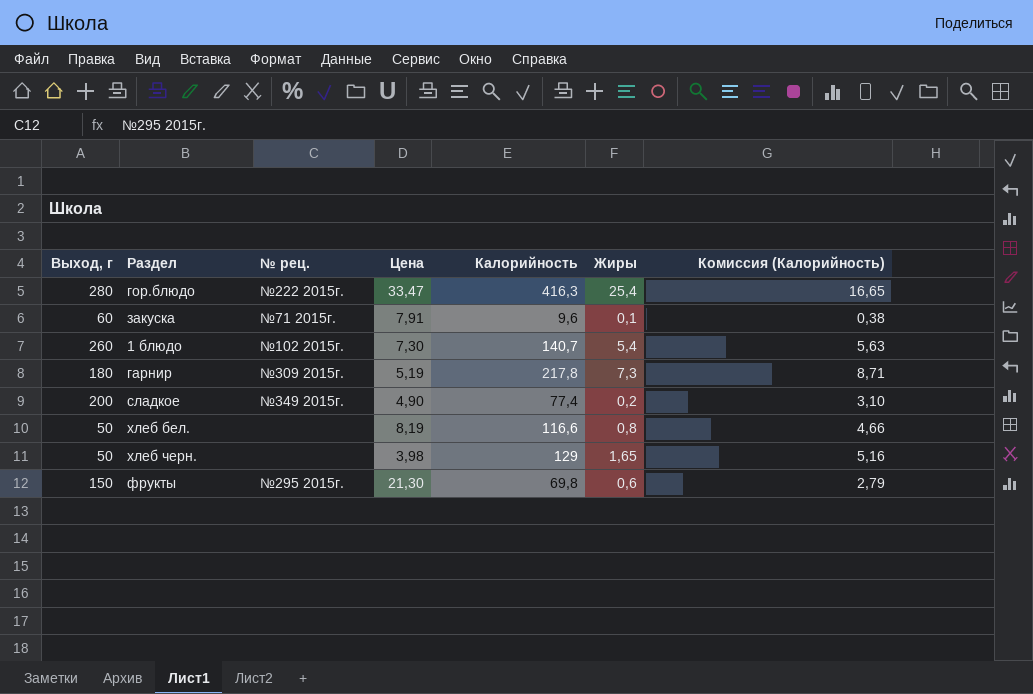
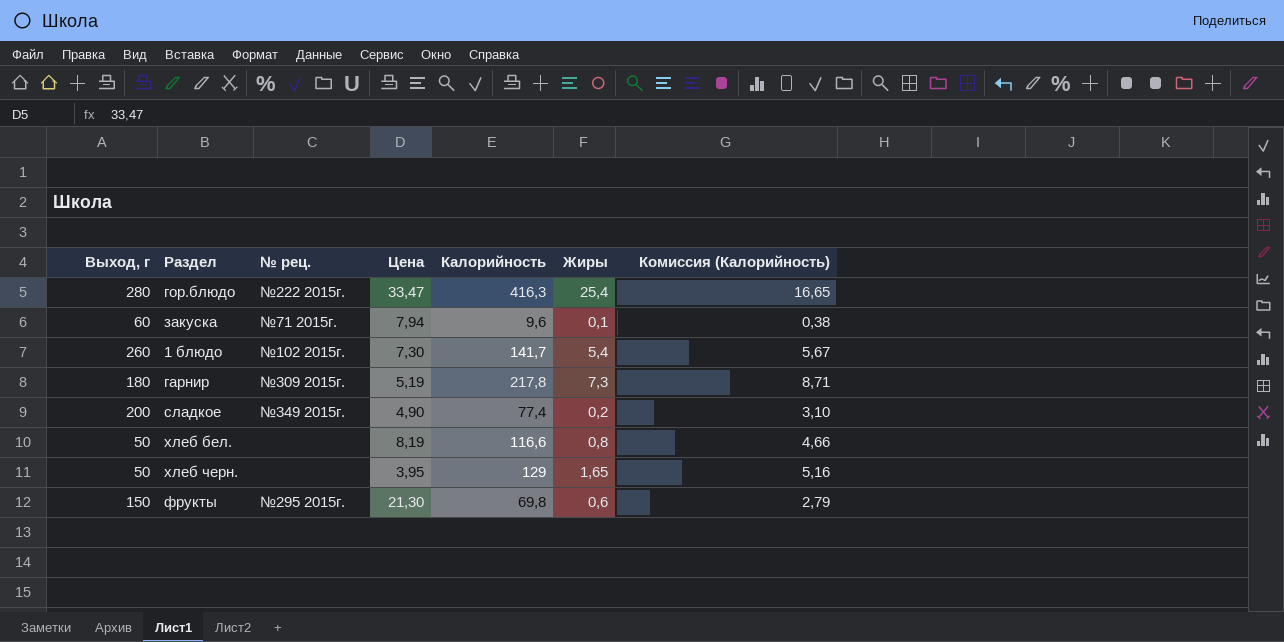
закуска | Цена: 7,91 -> 7,94
1 блюдо | Калорийность: 140,7 -> 141,7
1 блюдо | Комиссия (Калорийность): 5,63 -> 5,67
хлеб черн. | Цена: 3,98 -> 3,95

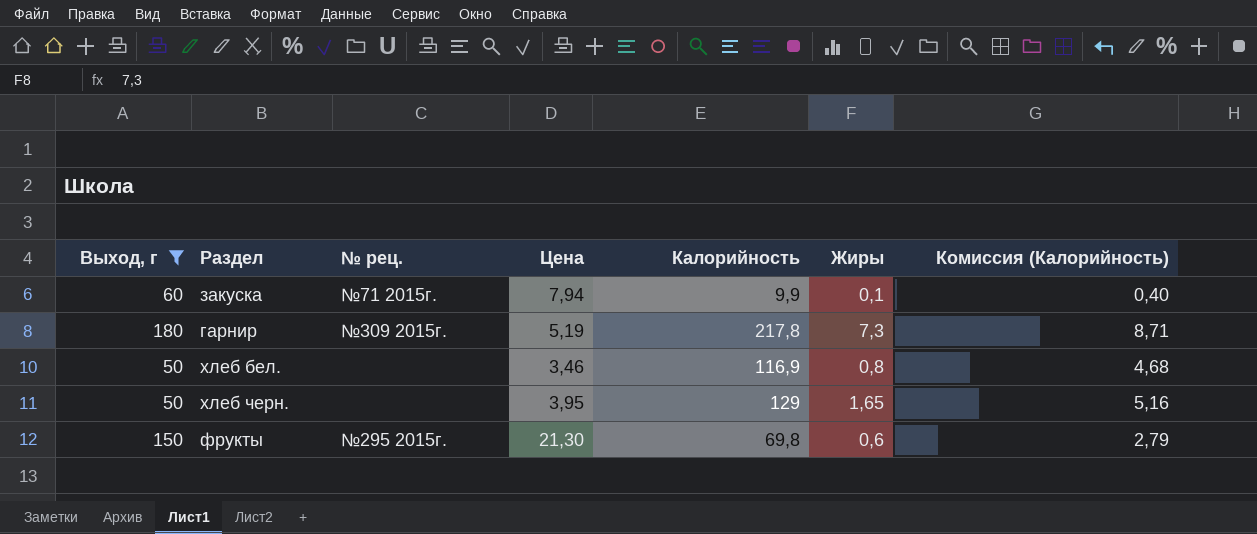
filter: none -> Выход, г <= 180
закуска | Калорийность: 9,6 -> 9,9
закуска | Комиссия (Калорийность): 0,38 -> 0,40
хлеб бел. | Цена: 8,19 -> 3,46
хлеб бел. | Калорийность: 116,6 -> 116,9
хлеб бел. | Комиссия (Калорийность): 4,66 -> 4,68

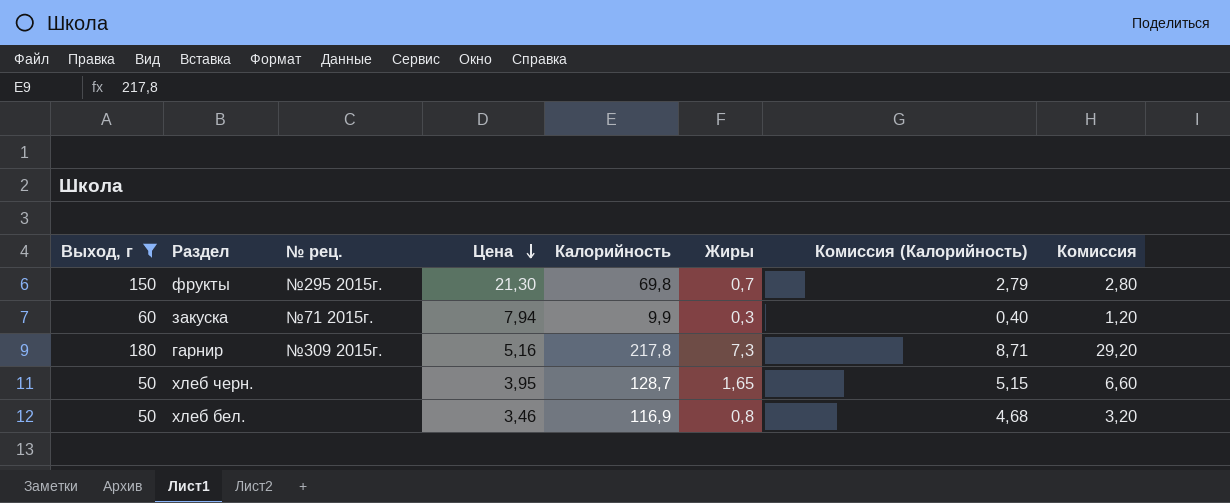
row order: none -> Цена descending
column Комиссия | formula: none -> [Жиры] * 4
фрукты | Жиры: 0,6 -> 0,7
закуска | Жиры: 0,1 -> 0,3
гарнир | Цена: 5,19 -> 5,16
хлеб черн. | Калорийность: 129 -> 128,7
хлеб черн. | Комиссия (Калорийность): 5,16 -> 5,15

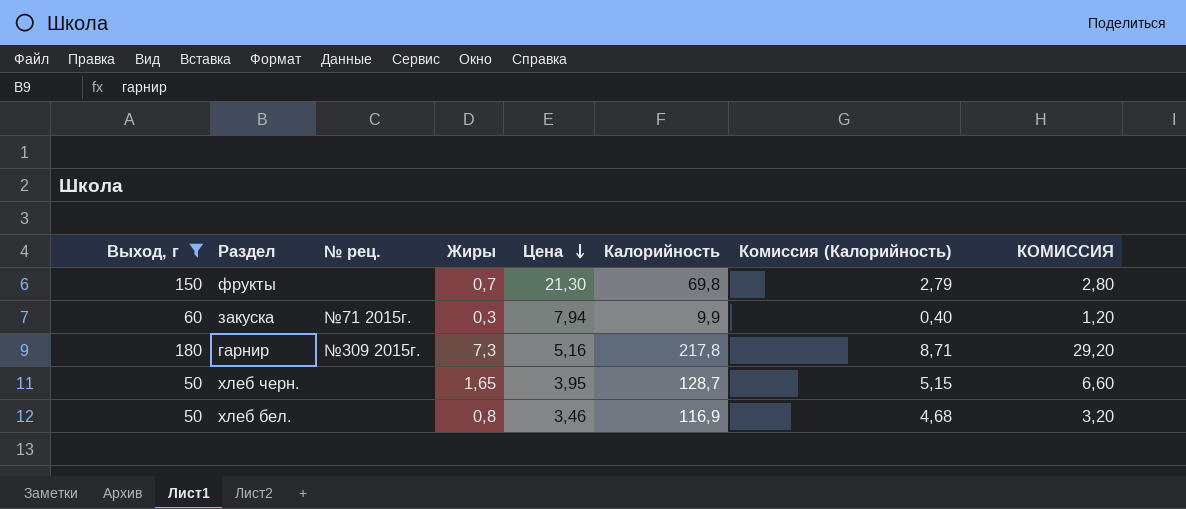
column Жиры | position: 6 -> 4
column name: Комиссия -> КОМИССИЯ
фрукты | № рец.: №295 2015г. -> none

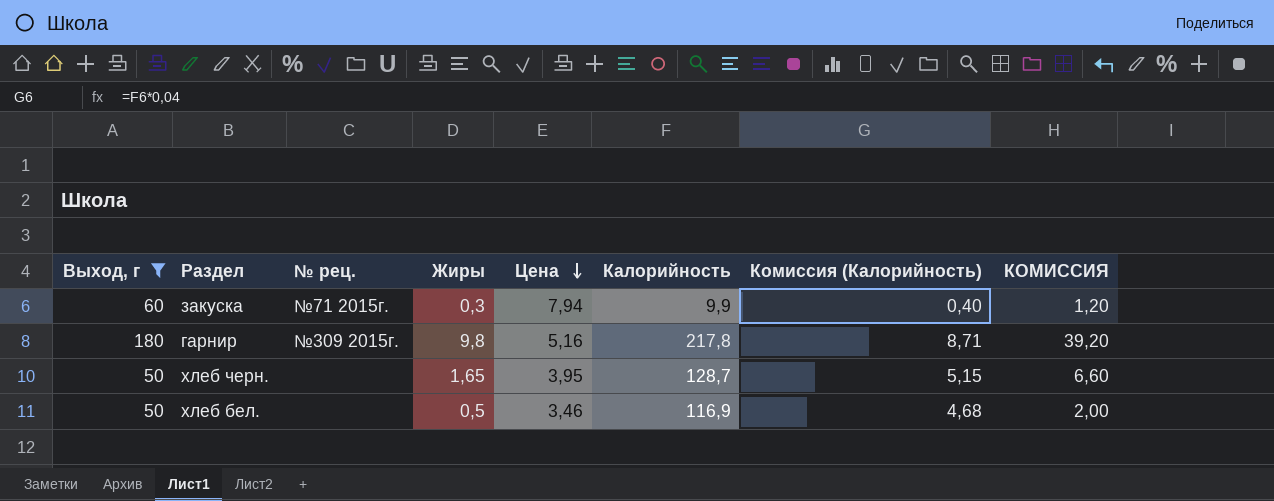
row фрукты: 150 | none | 0,7 | 21,30 | 69,8 | 2,79 | 2,80 -> none
гарнир | Жиры: 7,3 -> 9,8
гарнир | КОМИССИЯ: 29,20 -> 39,20
хлеб бел. | Жиры: 0,8 -> 0,5
хлеб бел. | КОМИССИЯ: 3,20 -> 2,00

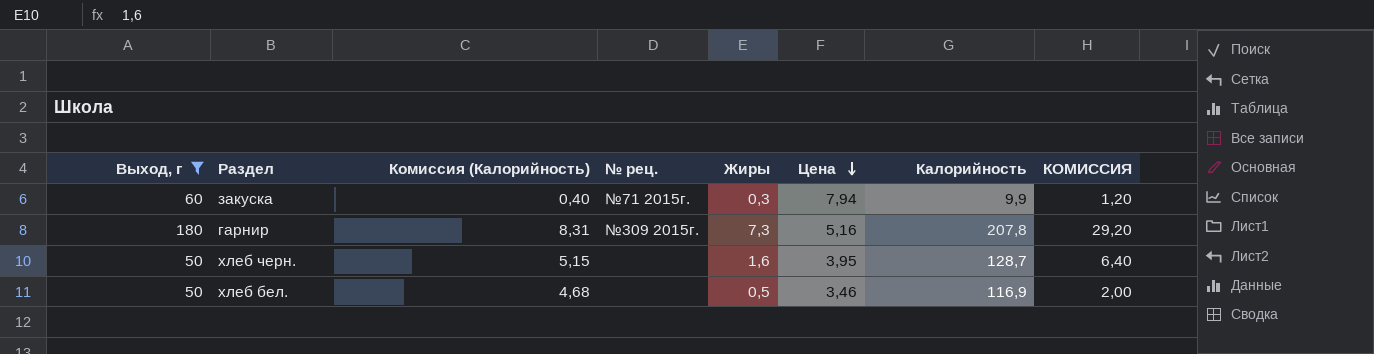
column Комиссия (Калорийность) | position: 7 -> 3
гарнир | Комиссия (Калорийность): 8,71 -> 8,31
гарнир | Жиры: 9,8 -> 7,3
гарнир | Калорийность: 217,8 -> 207,8
гарнир | КОМИССИЯ: 39,20 -> 29,20
хлеб черн. | Жиры: 1,65 -> 1,6
хлеб черн. | КОМИССИЯ: 6,60 -> 6,40

